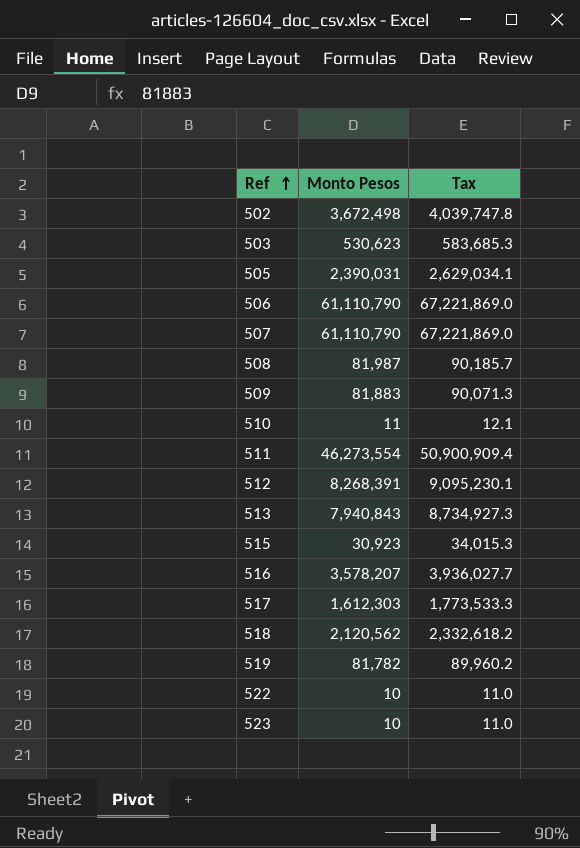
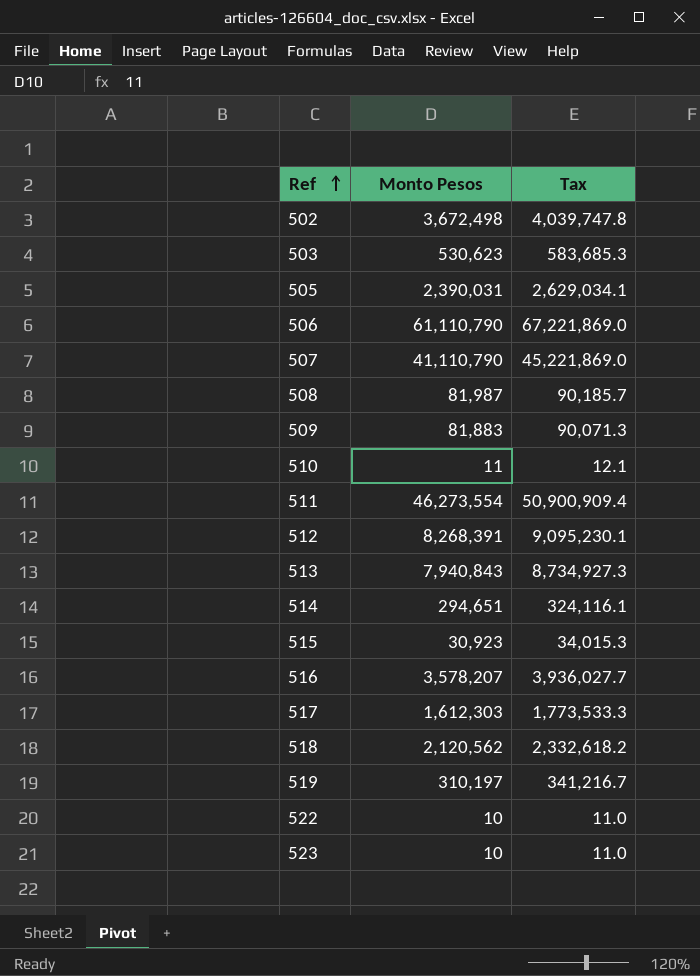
507 | Monto Pesos: 61,110,790 -> 41,110,790
507 | Tax: 67,221,869.0 -> 45,221,869.0
row 514: none -> 294,651 | 324,116.1
519 | Monto Pesos: 81,782 -> 310,197
519 | Tax: 89,960.2 -> 341,216.7

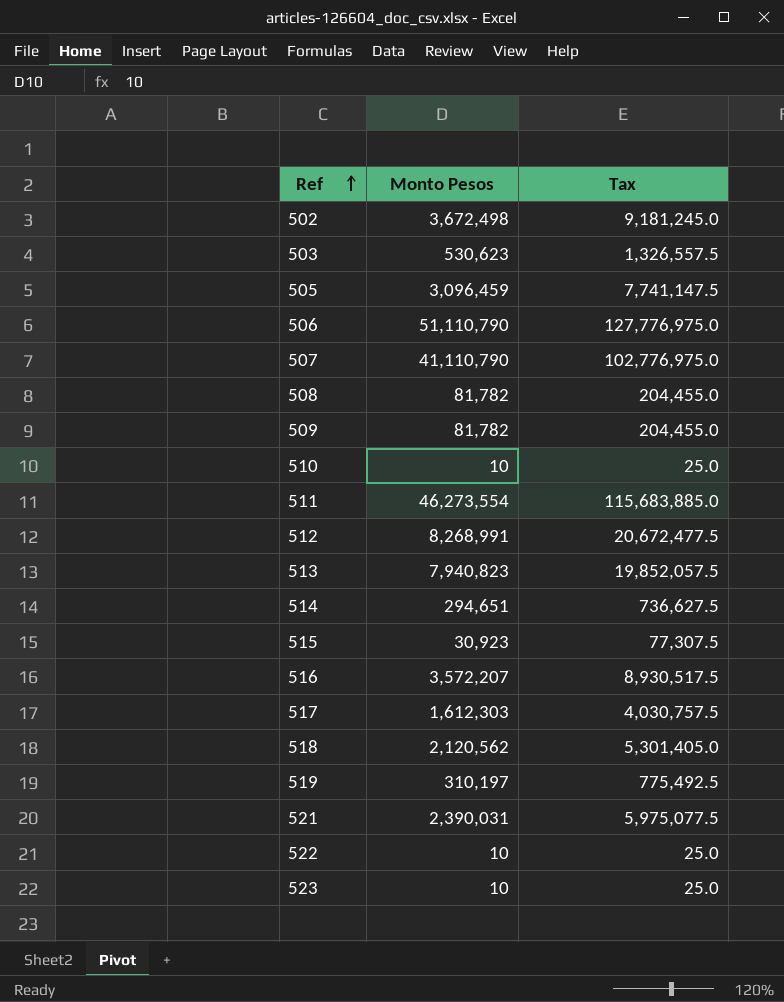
column Tax | formula: [Monto Pesos] * 1.1 -> [Monto Pesos] * 2.5
505 | Monto Pesos: 2,390,031 -> 3,096,459
506 | Monto Pesos: 61,110,790 -> 51,110,790
508 | Monto Pesos: 81,987 -> 81,782
509 | Monto Pesos: 81,883 -> 81,782
510 | Monto Pesos: 11 -> 10
512 | Monto Pesos: 8,268,391 -> 8,268,991
513 | Monto Pesos: 7,940,843 -> 7,940,823
516 | Monto Pesos: 3,578,207 -> 3,572,207
row 521: none -> 2,390,031 | 5,975,077.5

